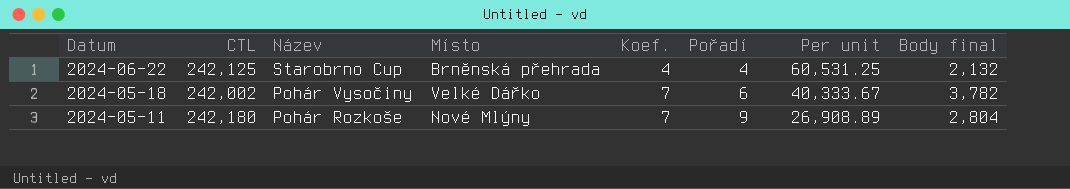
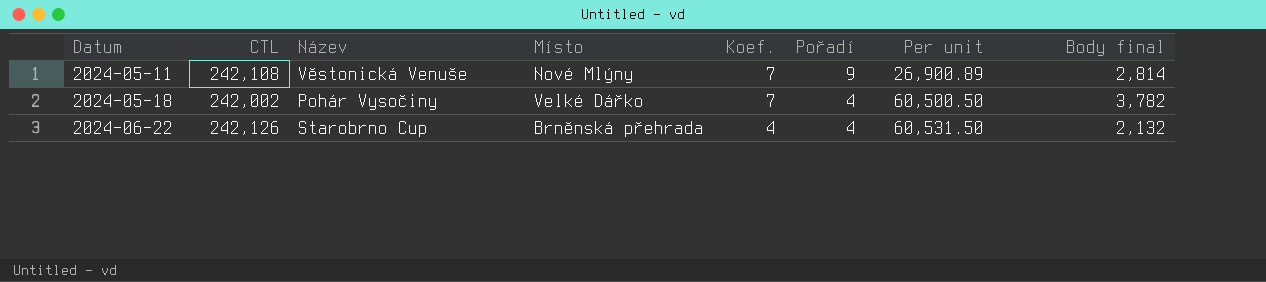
row order: Datum descending -> Datum ascending
2024-05-11 | CTL: 242,180 -> 242,108
2024-05-11 | Název: Pohár Rozkoše -> Věstonická Venuše
2024-05-11 | Per unit: 26,908.89 -> 26,900.89
2024-05-11 | Body final: 2,804 -> 2,814
2024-05-18 | Pořadí: 6 -> 4
2024-05-18 | Per unit: 40,333.67 -> 60,500.50
2024-06-22 | CTL: 242,125 -> 242,126
2024-06-22 | Per unit: 60,531.25 -> 60,531.50

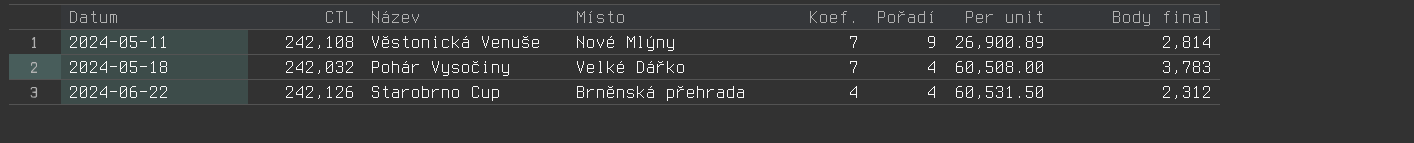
2024-05-18 | CTL: 242,002 -> 242,032
2024-05-18 | Per unit: 60,500.50 -> 60,508.00
2024-05-18 | Body final: 3,782 -> 3,783
2024-06-22 | Body final: 2,132 -> 2,312

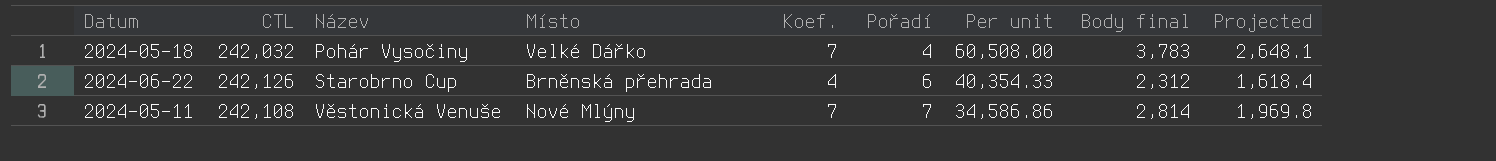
row order: Datum ascending -> Název ascending
column Projected | formula: none -> [Body final] * 0.7
2024-06-22 | Pořadí: 4 -> 6
2024-06-22 | Per unit: 60,531.50 -> 40,354.33
2024-05-11 | Pořadí: 9 -> 7
2024-05-11 | Per unit: 26,900.89 -> 34,586.86

